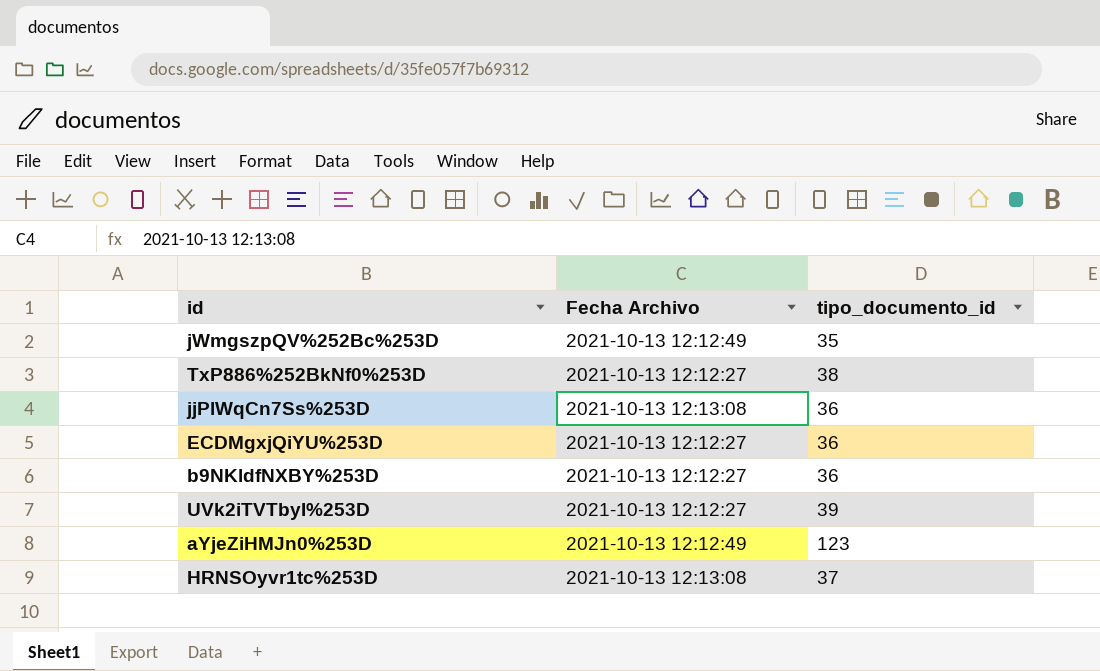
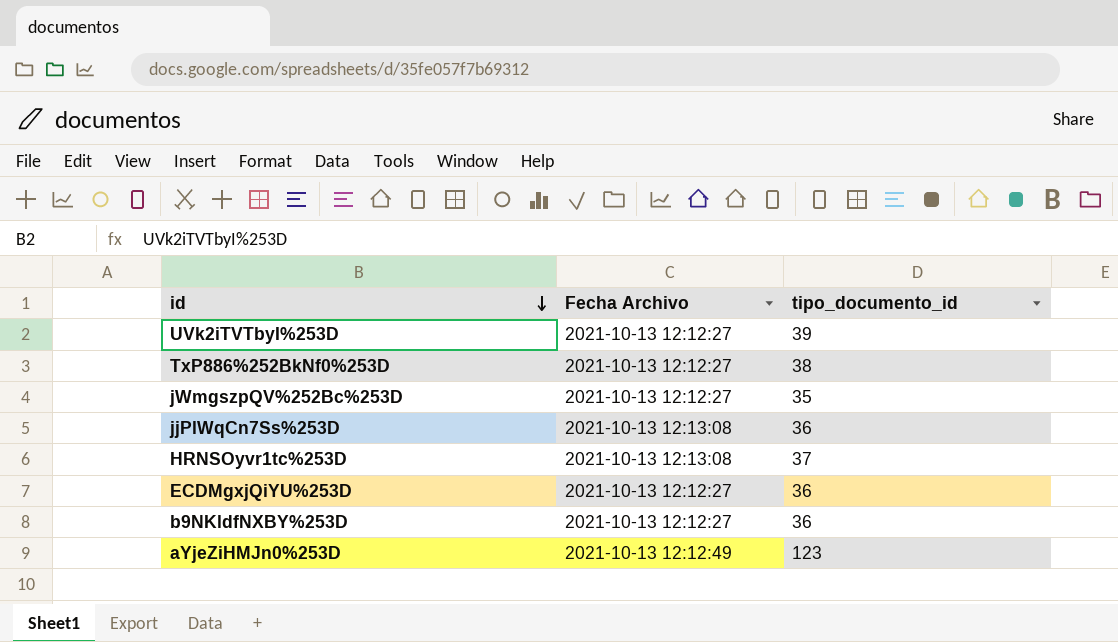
row order: none -> id descending
jWmgszpQV%252Bc%253D | Fecha Archivo: 2021-10-13 12:12:49 -> 2021-10-13 12:12:27

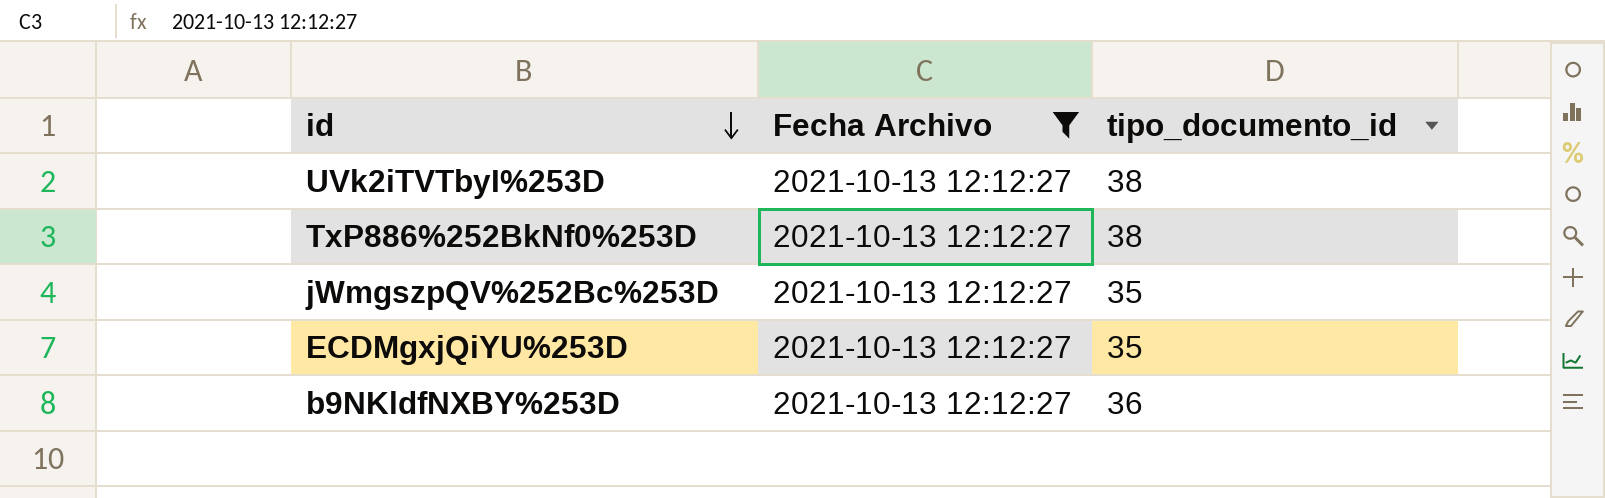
filter: none -> Fecha Archivo = 2021-10-13 12:12:27
UVk2iTVTbyI%253D | tipo_documento_id: 39 -> 38
ECDMgxjQiYU%253D | tipo_documento_id: 36 -> 35

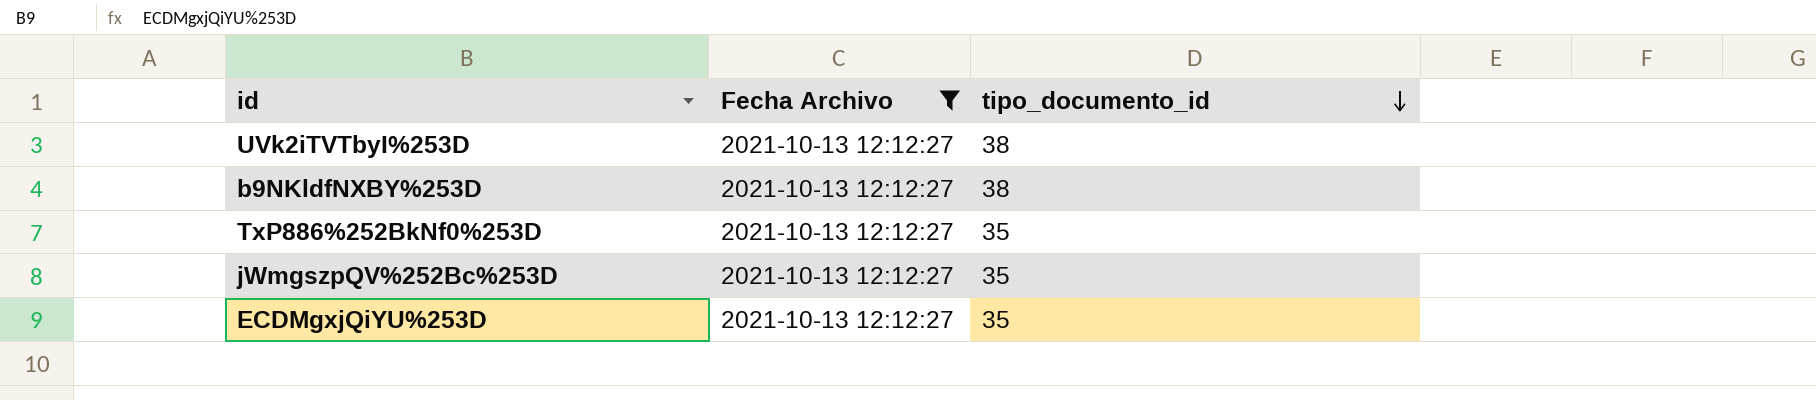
row order: id descending -> tipo_documento_id descending
b9NKldfNXBY%253D | tipo_documento_id: 36 -> 38
TxP886%252BkNf0%253D | tipo_documento_id: 38 -> 35

